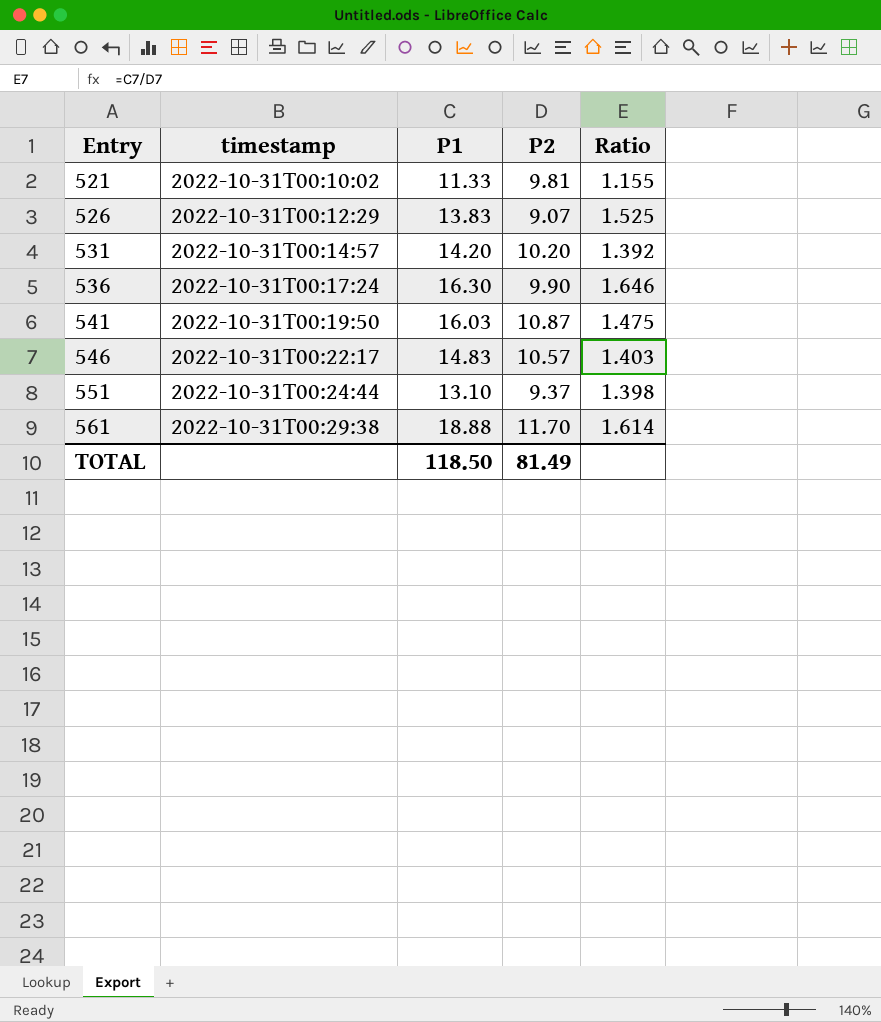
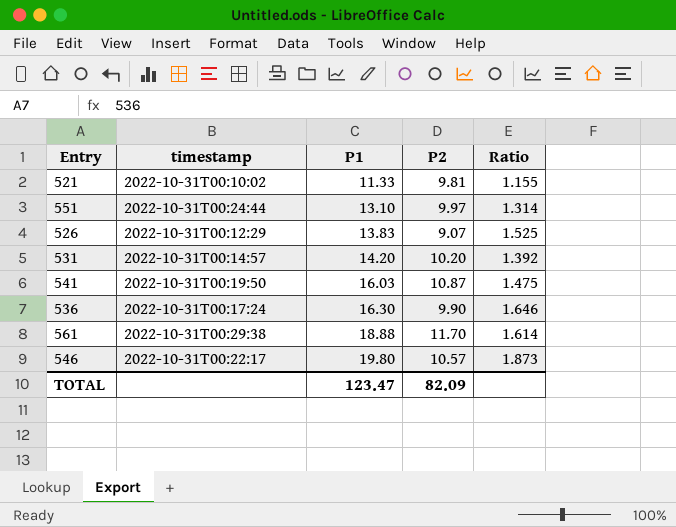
row order: Entry ascending -> P1 ascending
551 | P2: 9.37 -> 9.97
551 | Ratio: 1.398 -> 1.314
546 | P1: 14.83 -> 19.80
546 | Ratio: 1.403 -> 1.873
TOTAL | P1: 118.50 -> 123.47
TOTAL | P2: 81.49 -> 82.09

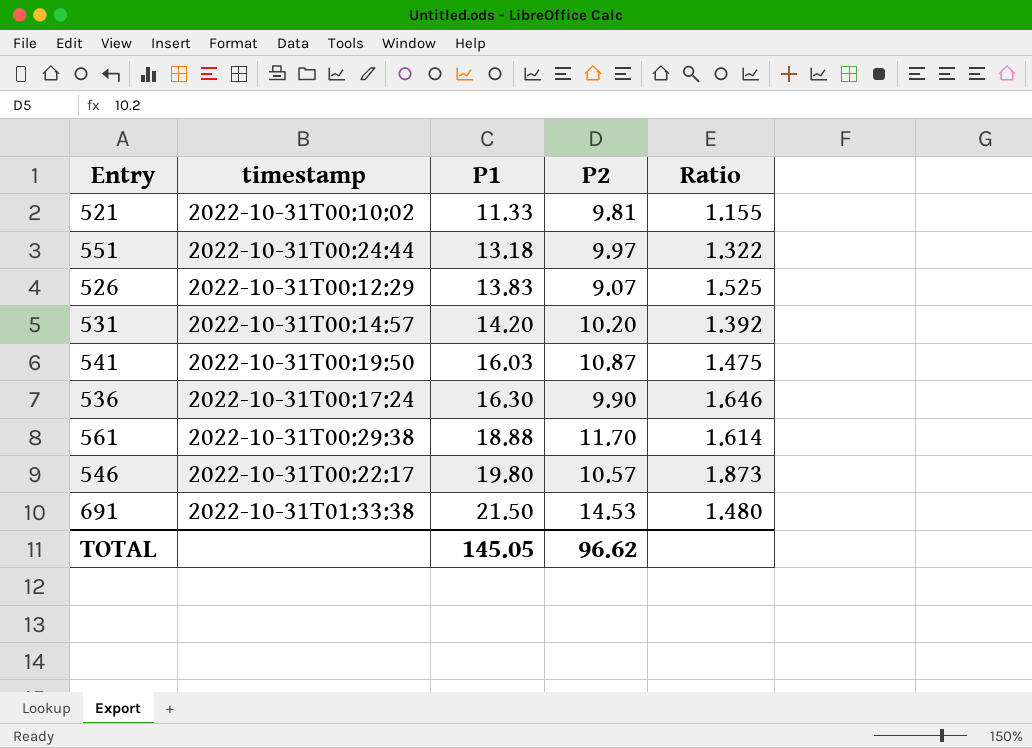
551 | P1: 13.10 -> 13.18
551 | Ratio: 1.314 -> 1.322
row 691: none -> 2022-10-31T01:33:38 | 21.50 | 14.53 | 1.480
TOTAL | P1: 123.47 -> 145.05
TOTAL | P2: 82.09 -> 96.62

